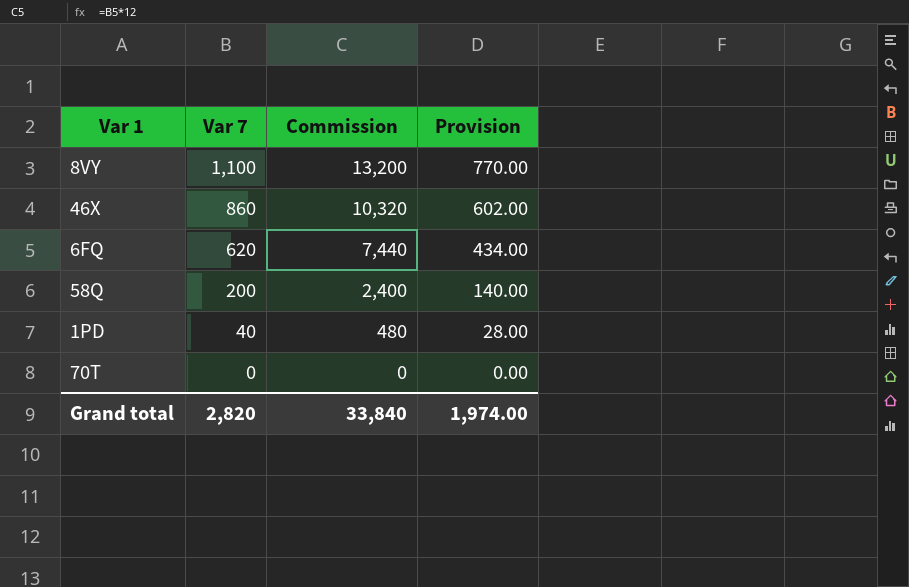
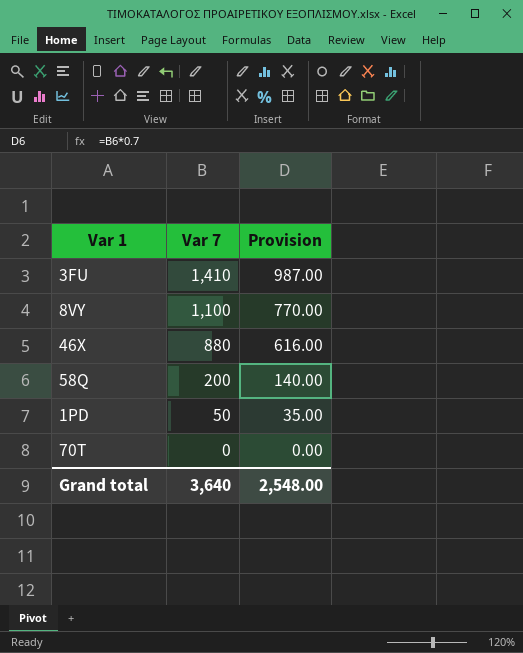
column Commission | formula: [Var 7] * 12 -> none
row 6FQ: 620 | 7,440 | 434.00 -> none
row 3FU: none -> 1,410 | 987.00
46X | Var 7: 860 -> 880
46X | Provision: 602.00 -> 616.00
1PD | Var 7: 40 -> 50
1PD | Provision: 28.00 -> 35.00
Grand total | Var 7: 2,820 -> 3,640
Grand total | Provision: 1,974.00 -> 2,548.00

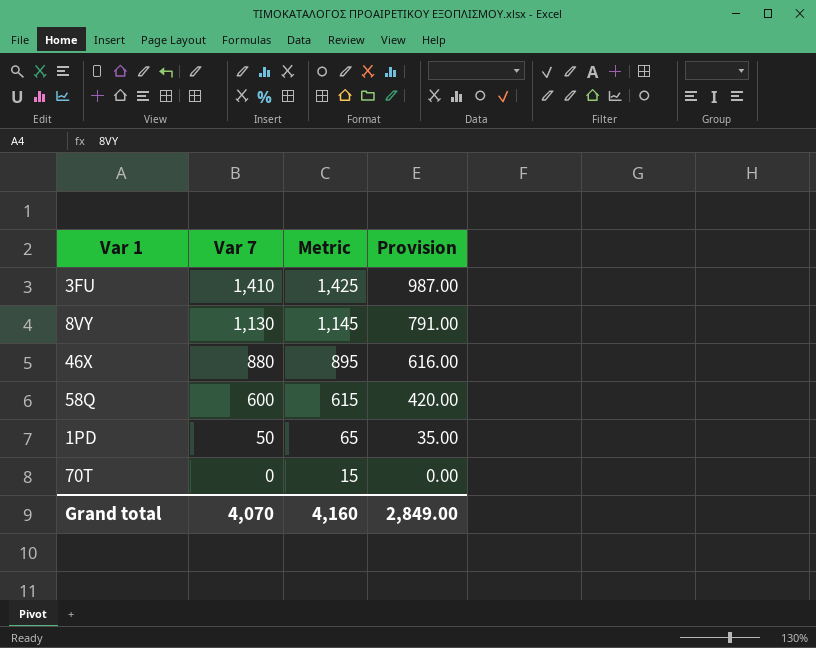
column Metric | formula: none -> [Var 7] + 15
8VY | Var 7: 1,100 -> 1,130
8VY | Provision: 770.00 -> 791.00
58Q | Var 7: 200 -> 600
58Q | Provision: 140.00 -> 420.00
Grand total | Var 7: 3,640 -> 4,070
Grand total | Provision: 2,548.00 -> 2,849.00

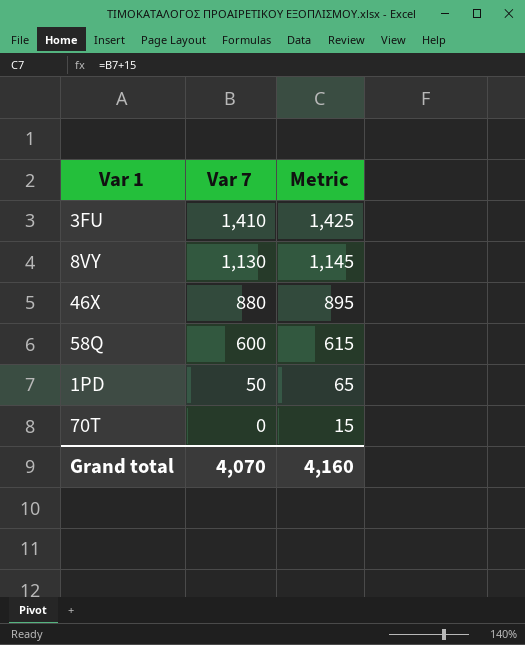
column Provision | formula: [Var 7] * 0.7 -> none

